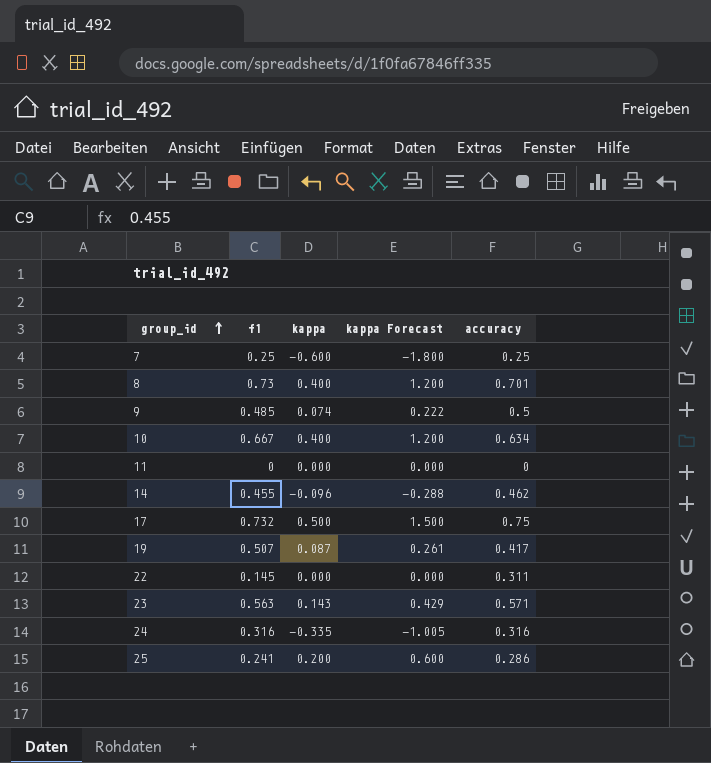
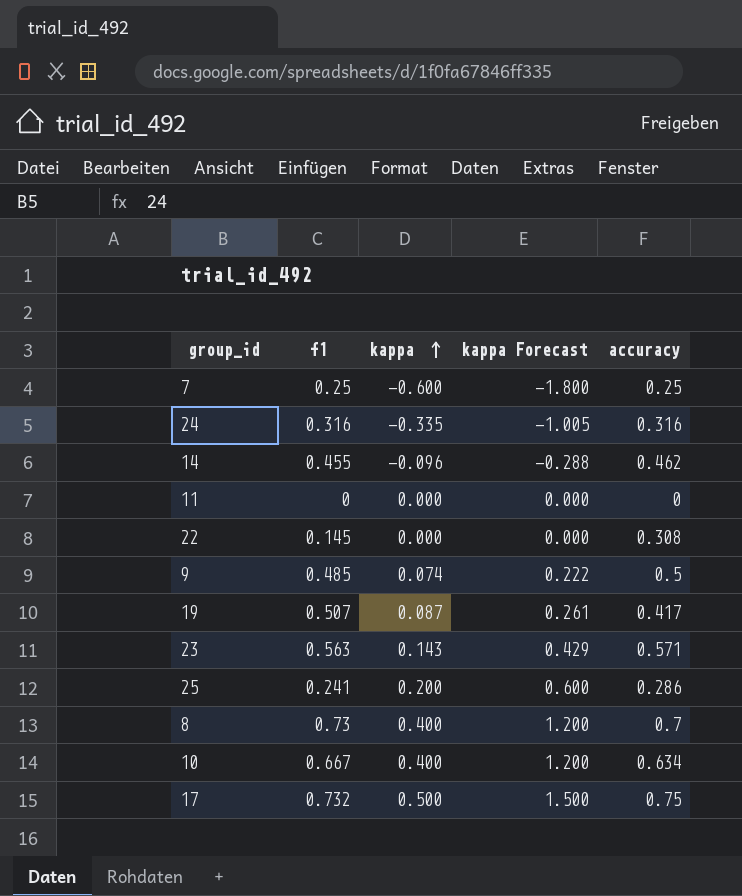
row order: group_id ascending -> kappa ascending
22 | accuracy: 0.311 -> 0.308
8 | accuracy: 0.701 -> 0.7

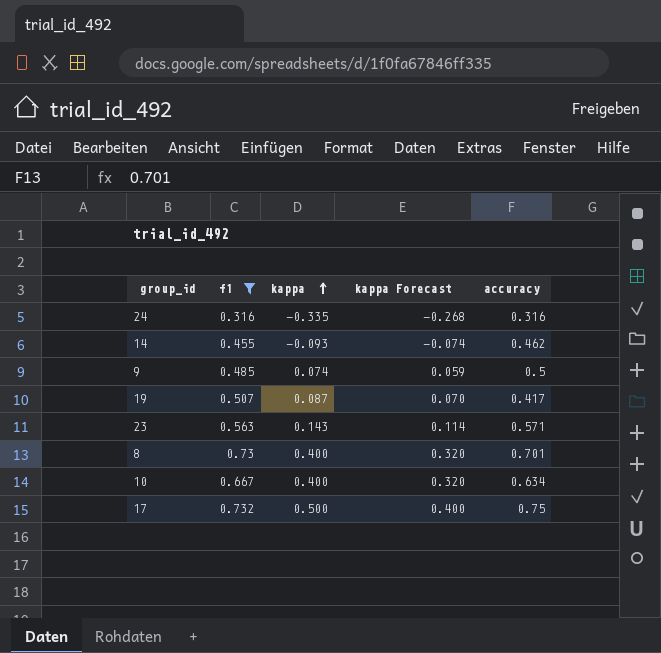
filter: none -> f1 >= 0.316
column kappa Forecast | formula: [kappa] * 3 -> [kappa] * 0.8
14 | kappa: -0.096 -> -0.093
8 | accuracy: 0.7 -> 0.701

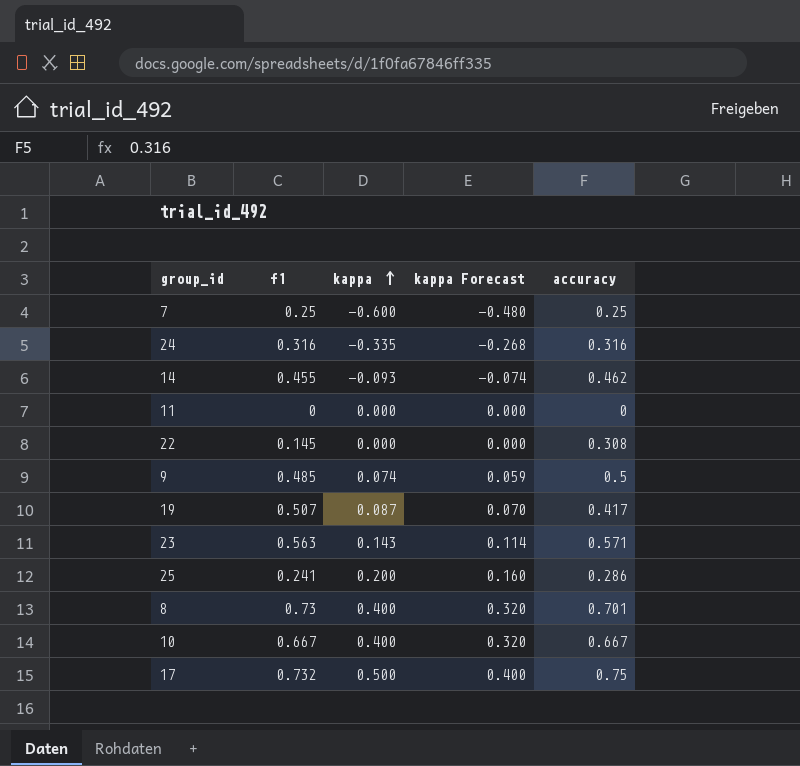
filter: f1 >= 0.316 -> none
10 | accuracy: 0.634 -> 0.667

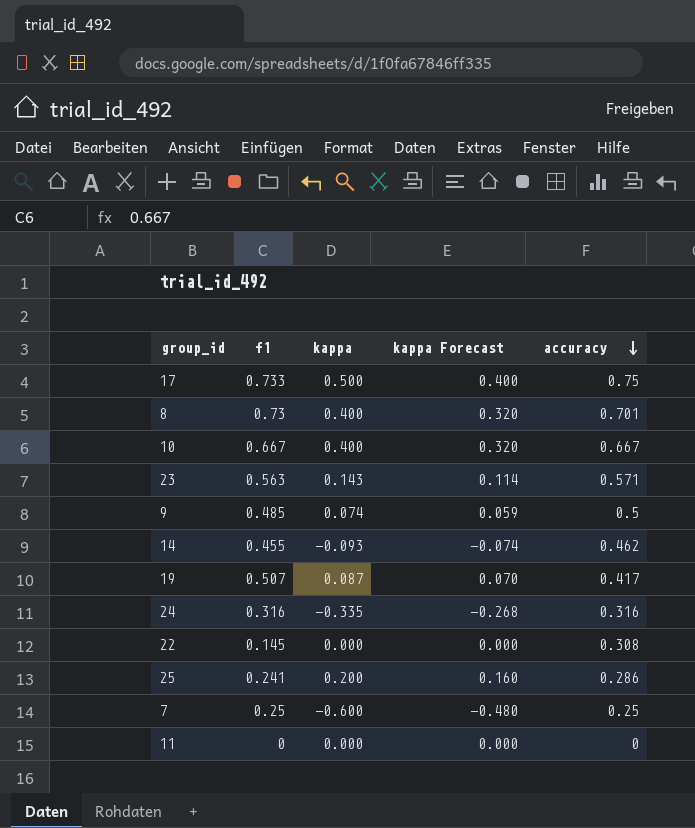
row order: kappa ascending -> accuracy descending
17 | f1: 0.732 -> 0.733

